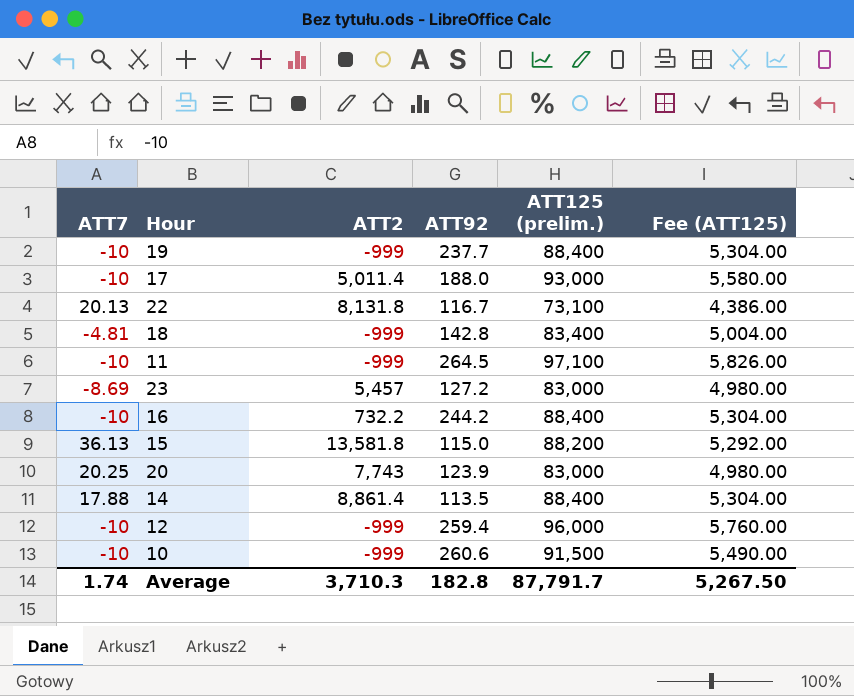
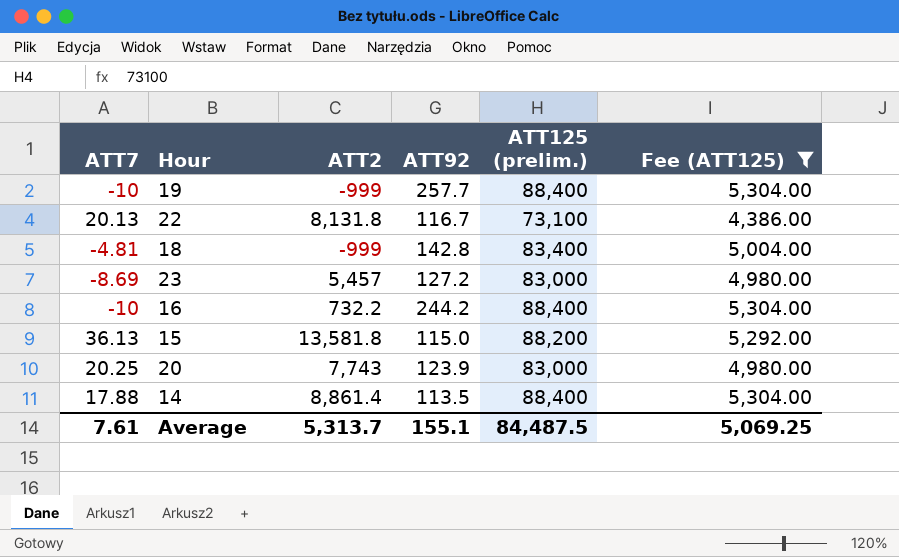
filter: none -> Fee (ATT125) <= 5,304.00
19 | ATT92: 237.7 -> 257.7
Average | ATT7: 1.74 -> 7.61
Average | ATT2: 3,710.3 -> 5,313.7
Average | ATT92: 182.8 -> 155.1
Average | ATT125 (prelim.): 87,791.7 -> 84,487.5
Average | Fee (ATT125): 5,267.50 -> 5,069.25

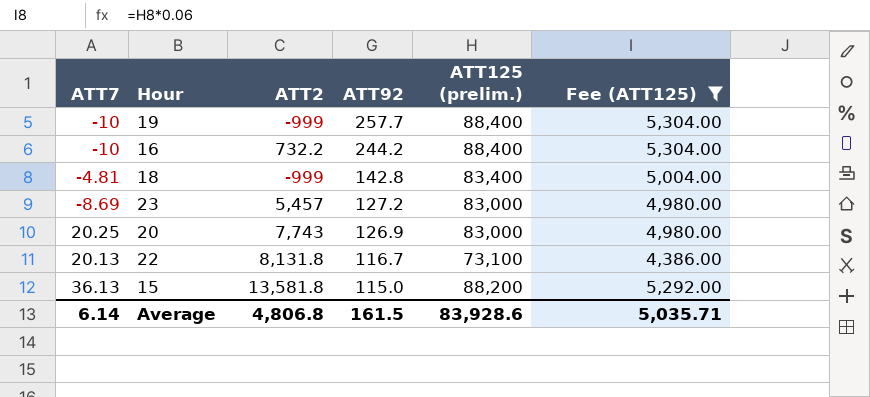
row order: none -> ATT92 descending
row 14: 17.88 | 8,861.4 | 113.5 | 88,400 | 5,304.00 -> none
20 | ATT92: 123.9 -> 126.9
Average | ATT7: 7.61 -> 6.14
Average | ATT2: 5,313.7 -> 4,806.8
Average | ATT92: 155.1 -> 161.5
Average | ATT125 (prelim.): 84,487.5 -> 83,928.6
Average | Fee (ATT125): 5,069.25 -> 5,035.71

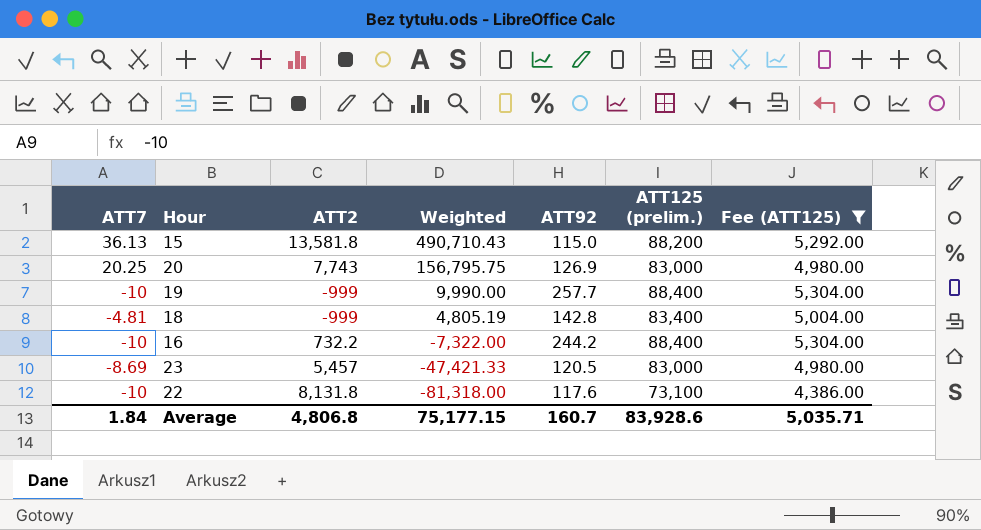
row order: ATT92 descending -> Weighted descending
column Weighted | formula: none -> [ATT7] * [ATT2]
23 | ATT92: 127.2 -> 120.5
22 | ATT7: 20.13 -> -10
22 | ATT92: 116.7 -> 117.6
Average | ATT7: 6.14 -> 1.84
Average | ATT92: 161.5 -> 160.7

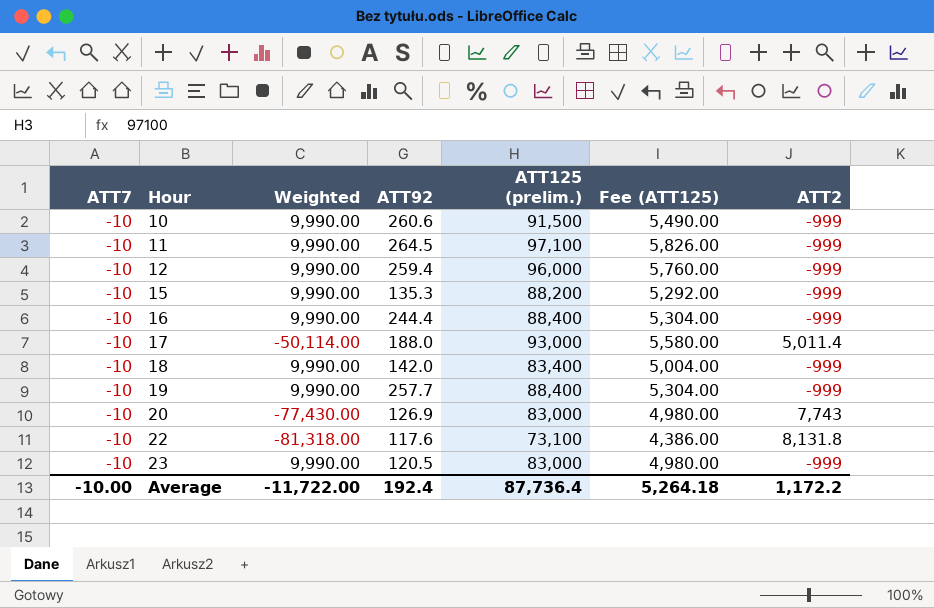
filter: Fee (ATT125) <= 5,304.00 -> none
row order: Weighted descending -> Hour ascending
column ATT2 | position: 3 -> 7
15 | ATT7: 36.13 -> -10
15 | Weighted: 490,710.43 -> 9,990.00
15 | ATT92: 115.0 -> 135.3
15 | ATT2: 13,581.8 -> -999
16 | Weighted: -7,322.00 -> 9,990.00
16 | ATT92: 244.2 -> 244.4
16 | ATT2: 732.2 -> -999
18 | ATT7: -4.81 -> -10
18 | Weighted: 4,805.19 -> 9,990.00
18 | ATT92: 142.8 -> 142.0
20 | ATT7: 20.25 -> -10
20 | Weighted: 156,795.75 -> -77,430.00
23 | ATT7: -8.69 -> -10
23 | Weighted: -47,421.33 -> 9,990.00
23 | ATT2: 5,457 -> -999
Average | ATT7: 1.84 -> -10.00
Average | Weighted: 75,177.15 -> -11,722.00
Average | ATT92: 160.7 -> 192.4
Average | ATT125 (prelim.): 83,928.6 -> 87,736.4
Average | Fee (ATT125): 5,035.71 -> 5,264.18
Average | ATT2: 4,806.8 -> 1,172.2

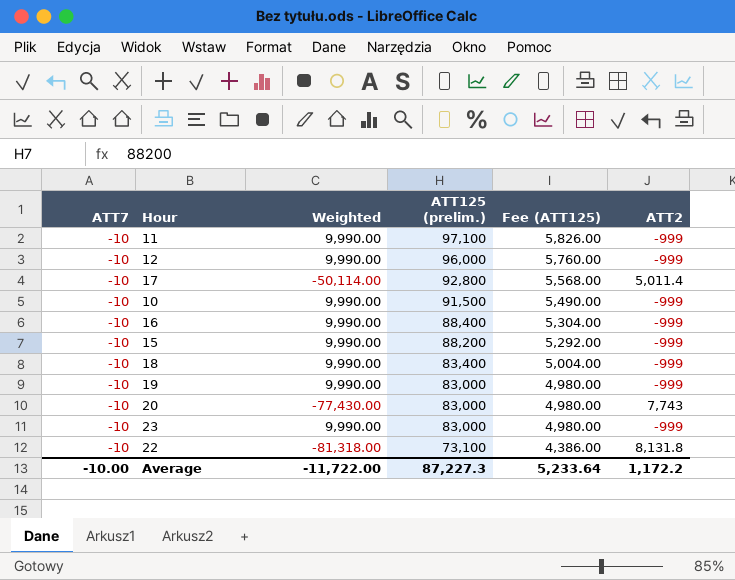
row order: Hour ascending -> ATT125 (prelim.) descending
column ATT92 | position: 4 -> none
17 | ATT125 (prelim.): 93,000 -> 92,800
17 | Fee (ATT125): 5,580.00 -> 5,568.00
19 | ATT125 (prelim.): 88,400 -> 83,000
19 | Fee (ATT125): 5,304.00 -> 4,980.00
Average | ATT125 (prelim.): 87,736.4 -> 87,227.3
Average | Fee (ATT125): 5,264.18 -> 5,233.64

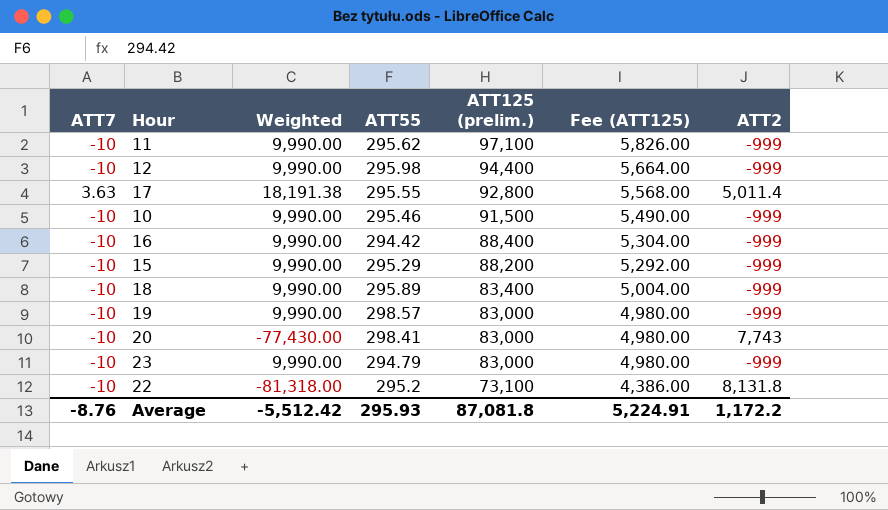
column ATT55 | position: none -> 4
12 | ATT125 (prelim.): 96,000 -> 94,400
12 | Fee (ATT125): 5,760.00 -> 5,664.00
17 | ATT7: -10 -> 3.63
17 | Weighted: -50,114.00 -> 18,191.38
Average | ATT7: -10.00 -> -8.76
Average | Weighted: -11,722.00 -> -5,512.42
Average | ATT125 (prelim.): 87,227.3 -> 87,081.8
Average | Fee (ATT125): 5,233.64 -> 5,224.91

